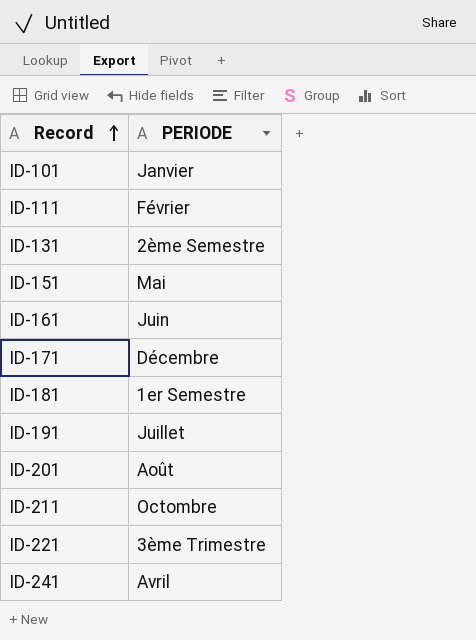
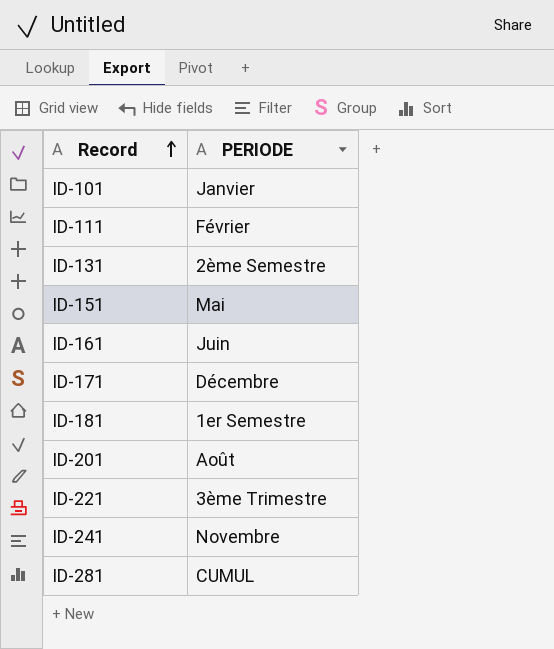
row ID-191: Juillet -> none
row ID-211: Octombre -> none
ID-241 | PERIODE: Avril -> Novembre
row ID-281: none -> CUMUL

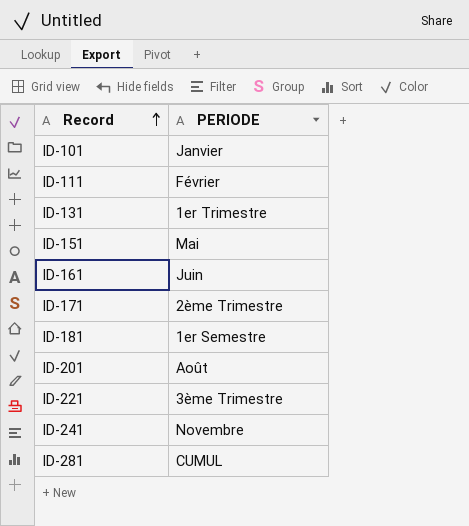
ID-131 | PERIODE: 2ème Semestre -> 1er Trimestre
ID-171 | PERIODE: Décembre -> 2ème Trimestre

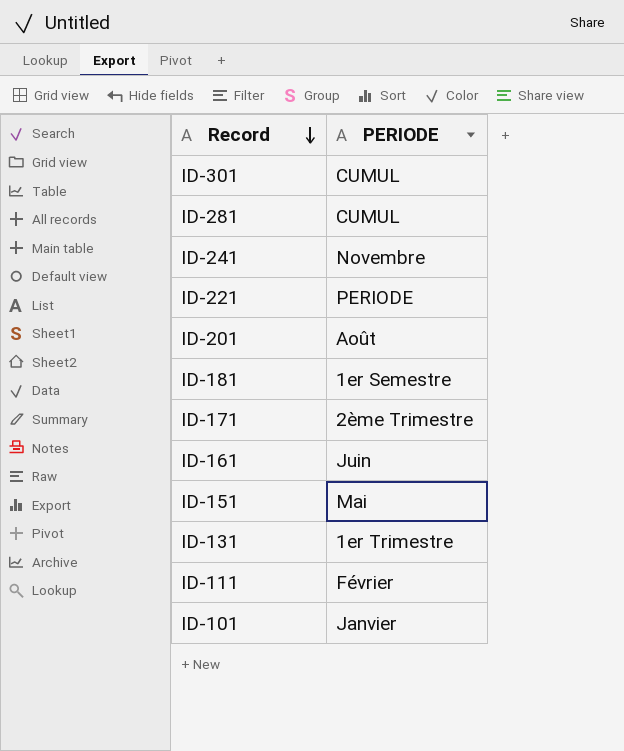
row order: Record ascending -> Record descending
row ID-301: none -> CUMUL
ID-221 | PERIODE: 3ème Trimestre -> PERIODE

